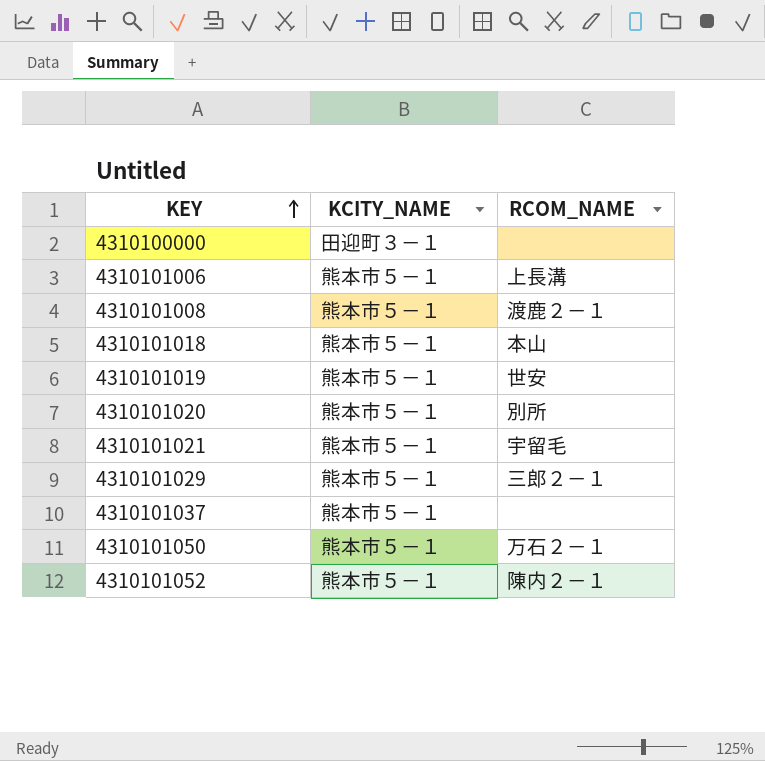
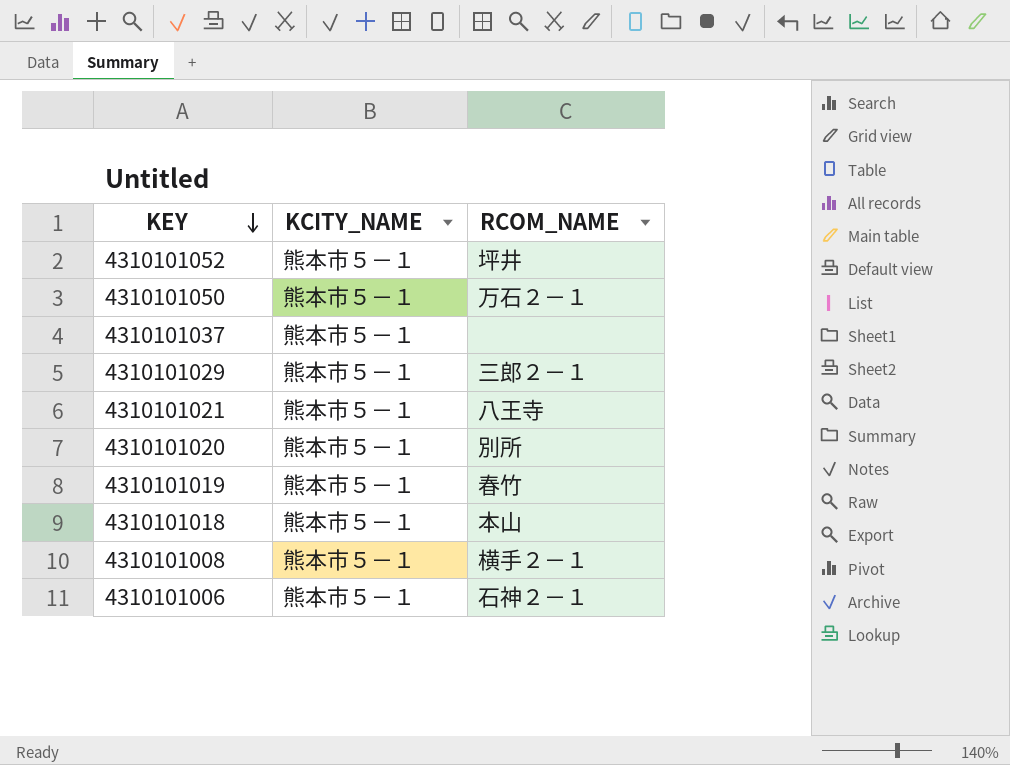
row order: KEY ascending -> KEY descending
row 4310100000: 田迎町３－１ | none -> none
4310101052 | RCOM_NAME: 陳内２－１ -> 坪井
4310101021 | RCOM_NAME: 宇留毛 -> 八王寺
4310101019 | RCOM_NAME: 世安 -> 春竹
4310101008 | RCOM_NAME: 渡鹿２－１ -> 横手２－１
4310101006 | RCOM_NAME: 上長溝 -> 石神２－１

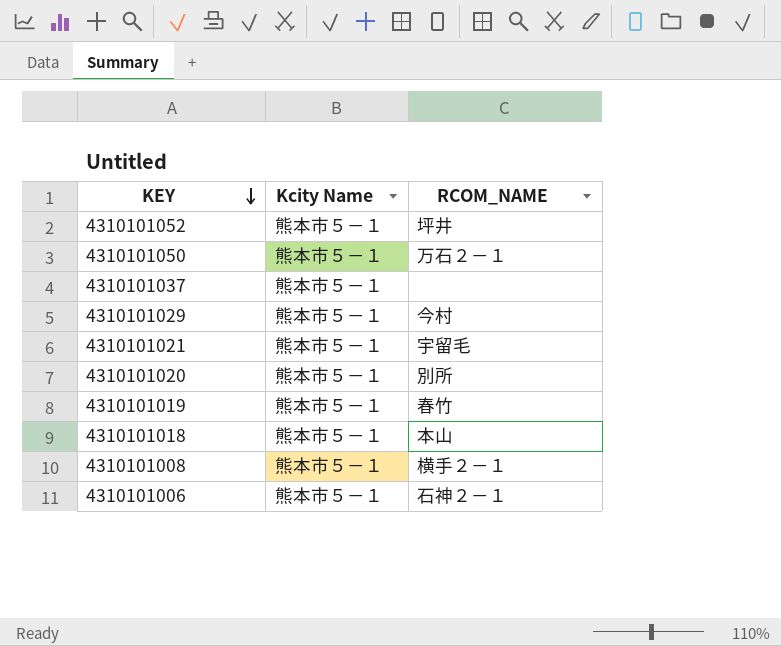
column name: KCITY_NAME -> Kcity Name
4310101029 | RCOM_NAME: 三郎２－１ -> 今村
4310101021 | RCOM_NAME: 八王寺 -> 宇留毛

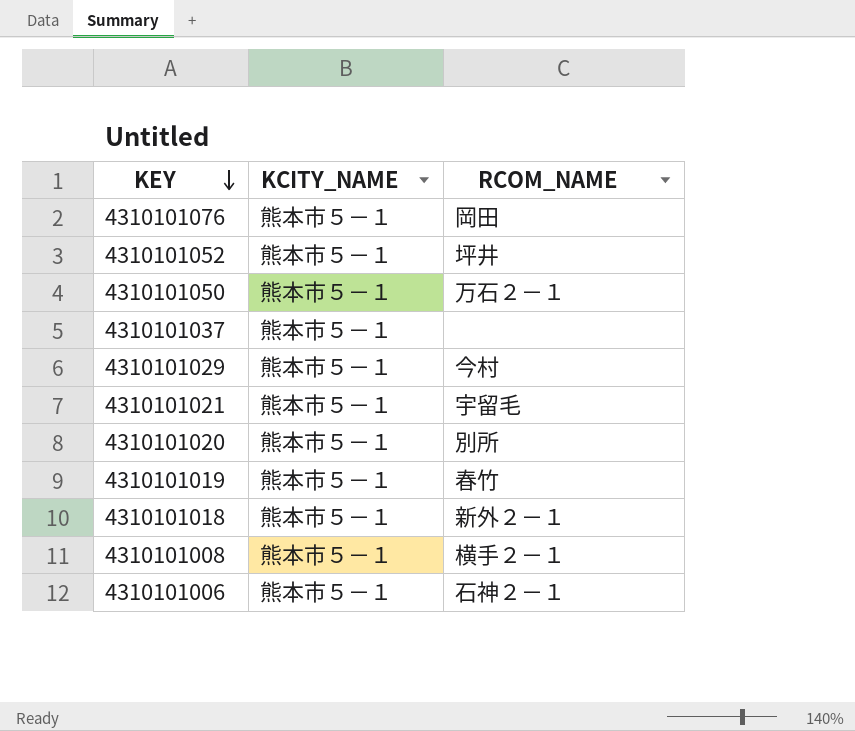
column name: Kcity Name -> KCITY_NAME
row 4310101076: none -> 熊本市５－１ | 岡田
4310101018 | RCOM_NAME: 本山 -> 新外２－１

